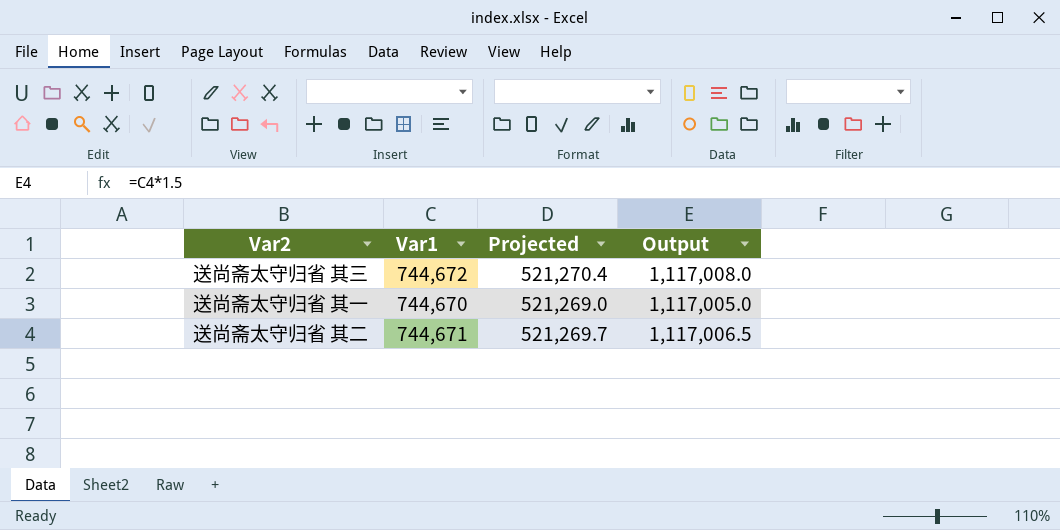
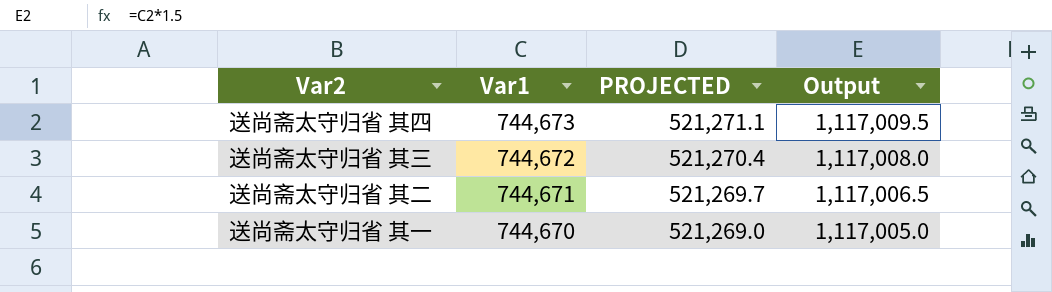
row order: none -> Var1 descending
column name: Projected -> PROJECTED
row 送尚斋太守归省 其四: none -> 744,673 | 521,271.1 | 1,117,009.5

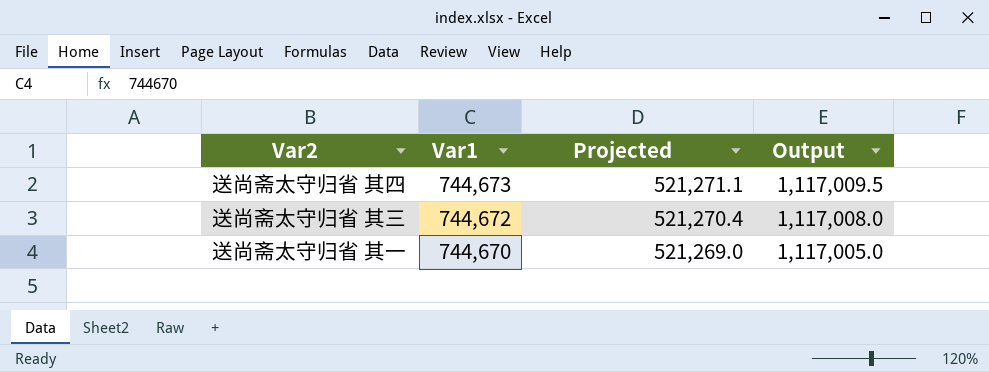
column name: PROJECTED -> Projected
row 送尚斋太守归省 其二: 744,671 | 521,269.7 | 1,117,006.5 -> none

